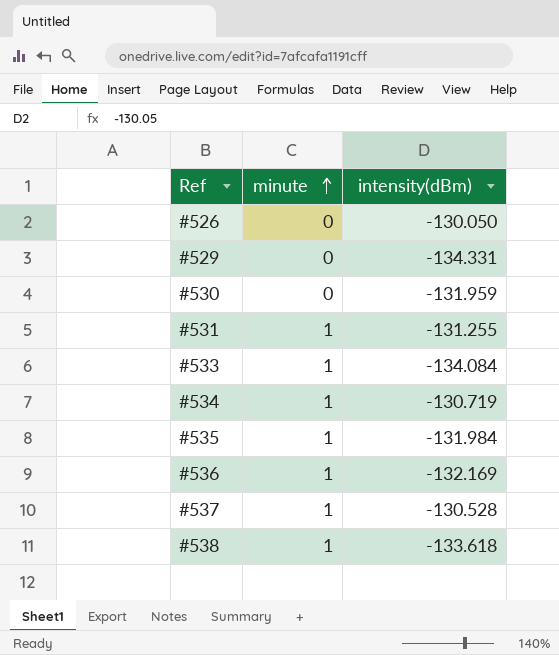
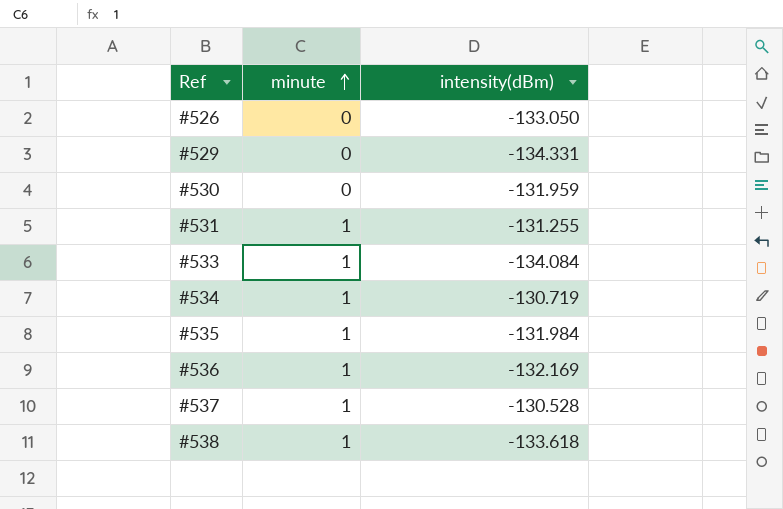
#526 | intensity(dBm): -130.050 -> -133.050

